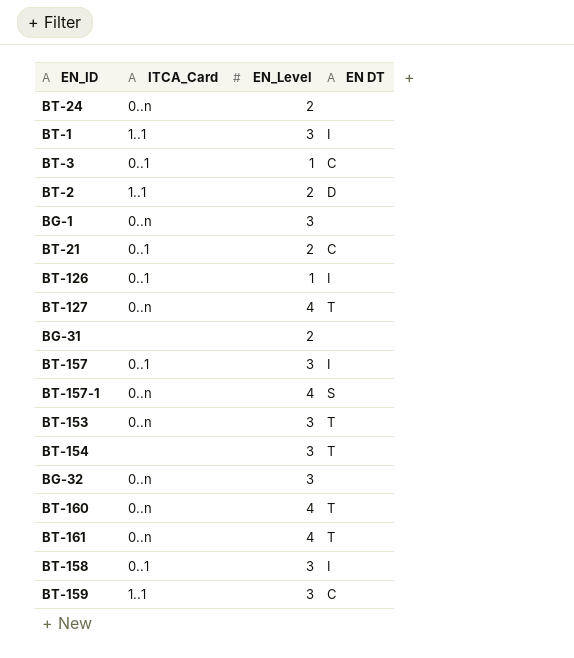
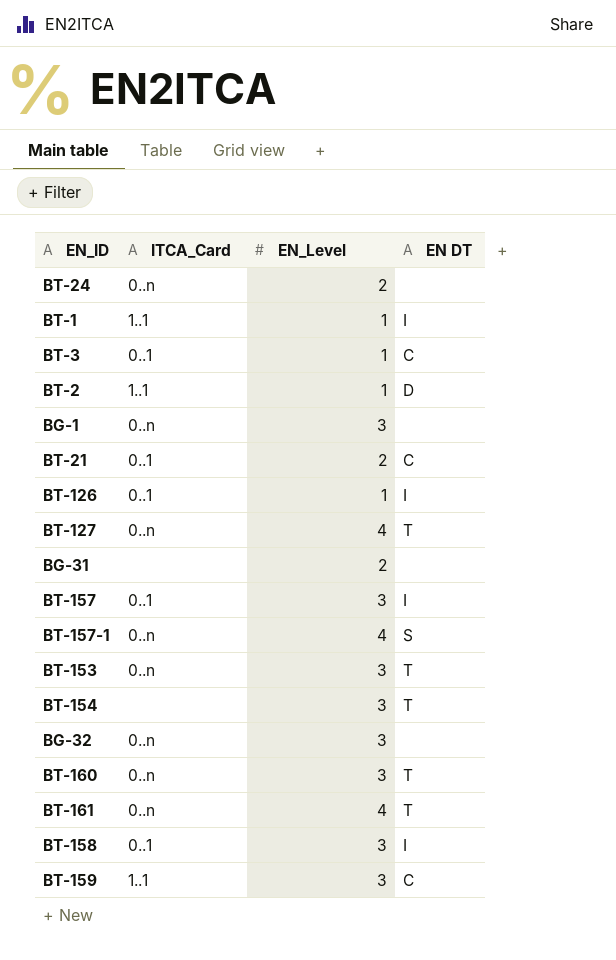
BT-1 | EN_Level: 3 -> 1
BT-2 | EN_Level: 2 -> 1
BT-160 | EN_Level: 4 -> 3

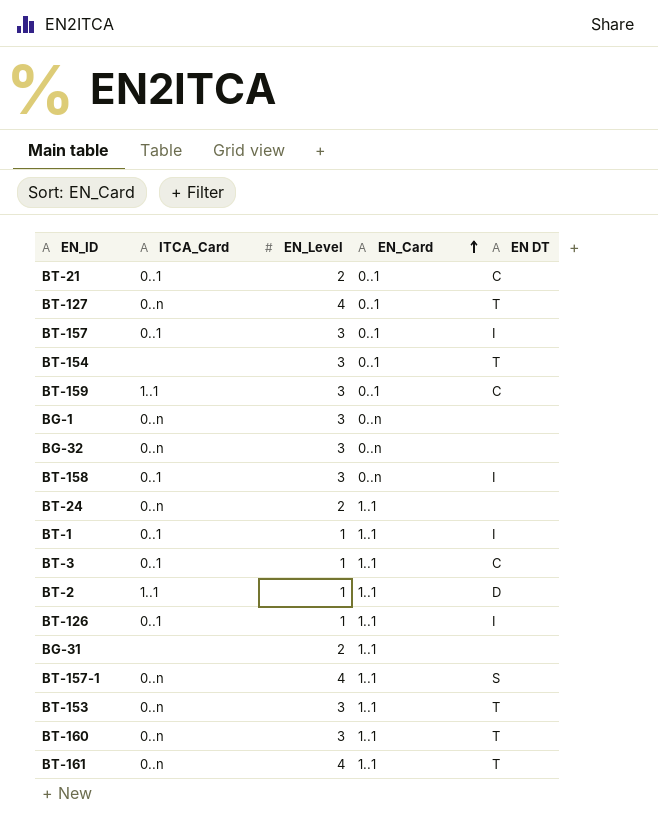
row order: none -> EN_Card ascending
column EN_Card | position: none -> 4
BT-1 | ITCA_Card: 1..1 -> 0..1

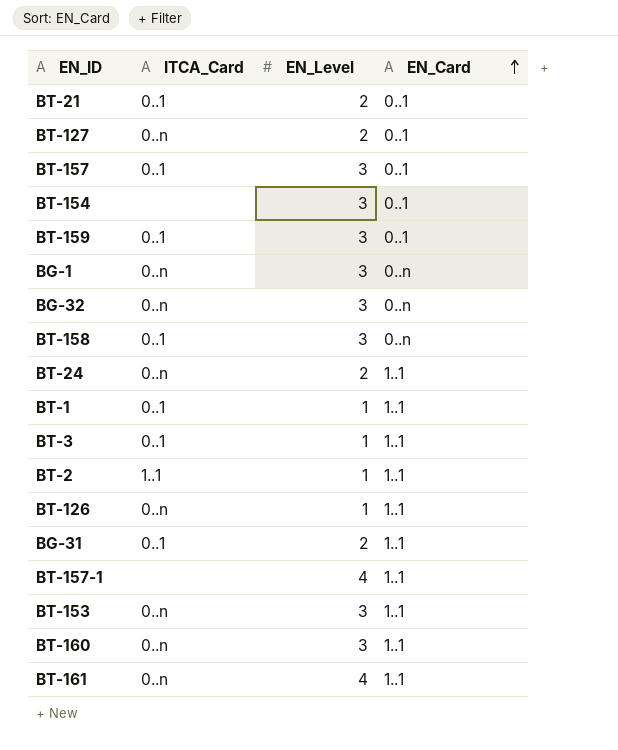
column EN DT | position: 5 -> none
BT-127 | EN_Level: 4 -> 2
BT-159 | ITCA_Card: 1..1 -> 0..1
BT-126 | ITCA_Card: 0..1 -> 0..n
BG-31 | ITCA_Card: none -> 0..1
BT-157-1 | ITCA_Card: 0..n -> none

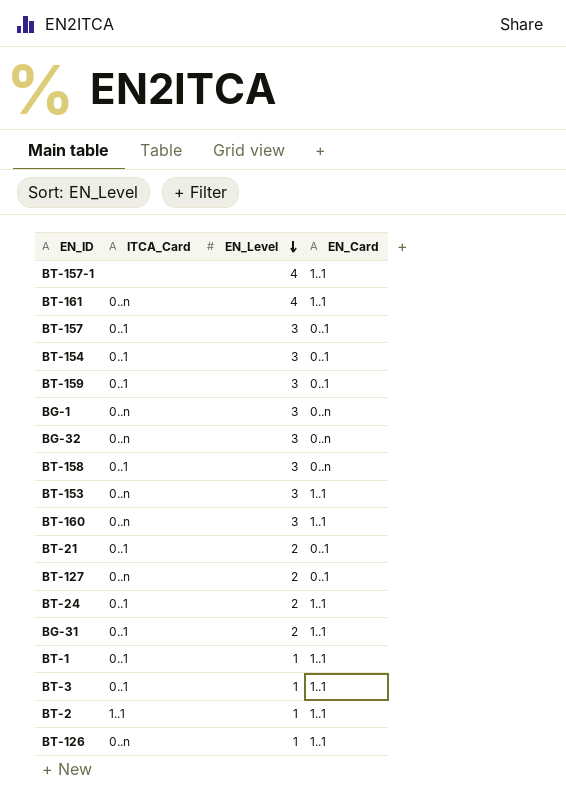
row order: EN_Card ascending -> EN_Level descending
BT-154 | ITCA_Card: none -> 0..1
BT-24 | ITCA_Card: 0..n -> 0..1

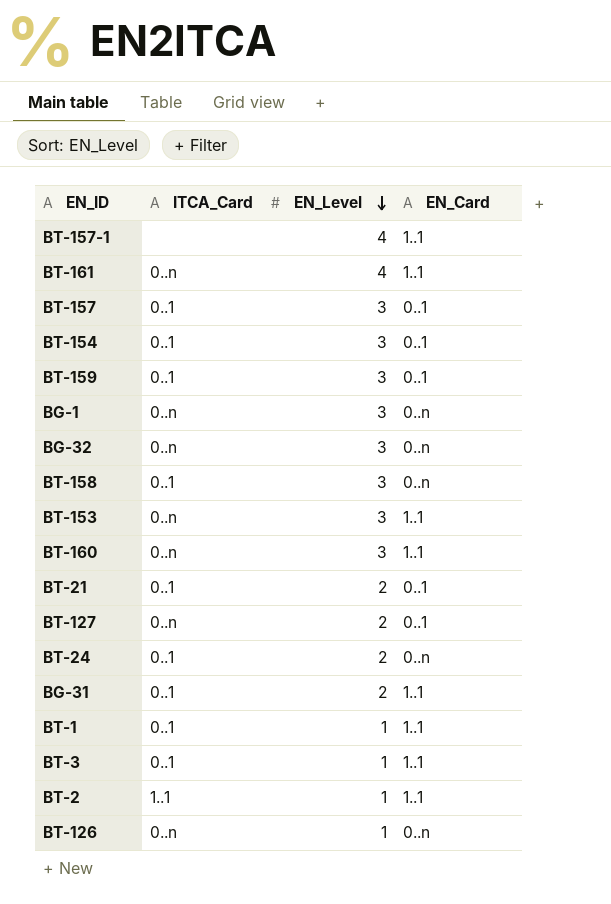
BT-24 | EN_Card: 1..1 -> 0..n
BT-126 | EN_Card: 1..1 -> 0..n

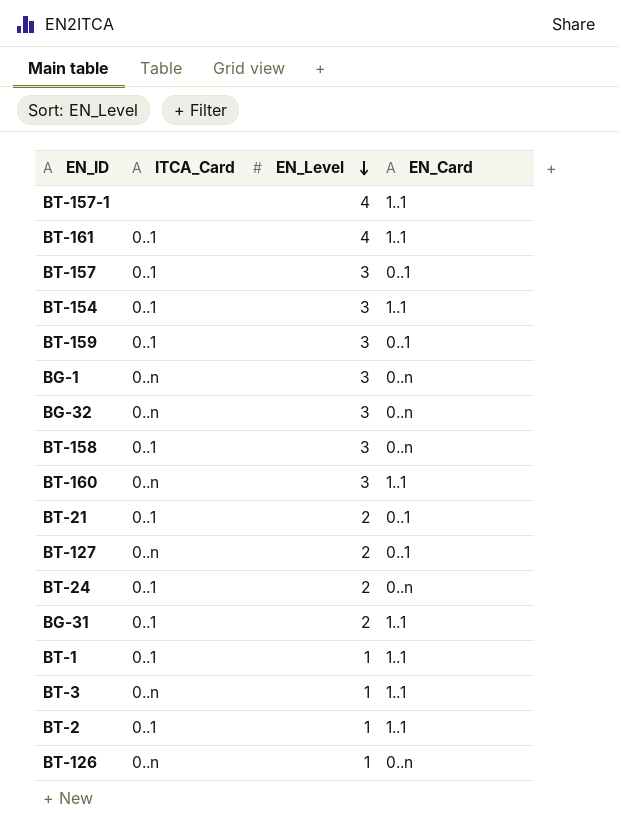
row BT-153: 0..n | 3 | 1..1 -> none
BT-161 | ITCA_Card: 0..n -> 0..1
BT-154 | EN_Card: 0..1 -> 1..1
BT-3 | ITCA_Card: 0..1 -> 0..n
BT-2 | ITCA_Card: 1..1 -> 0..1

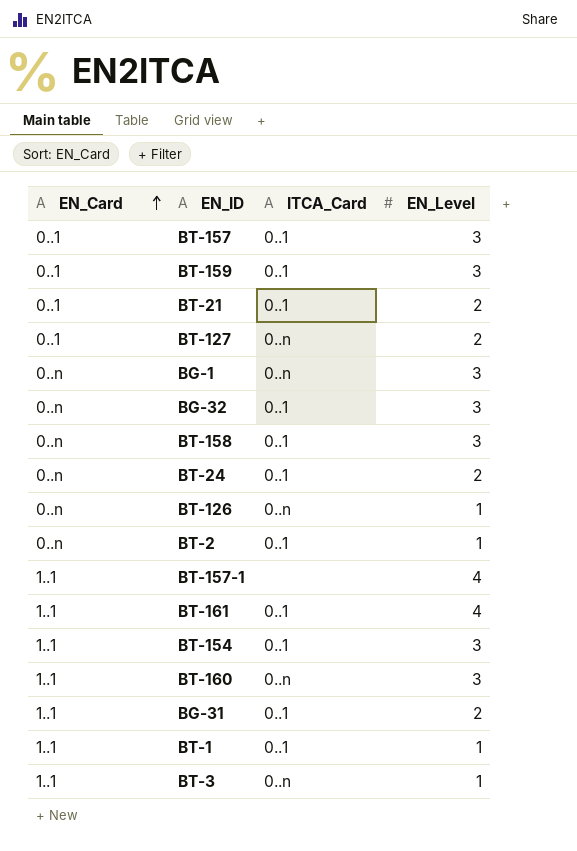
row order: EN_Level descending -> EN_Card ascending
column EN_Card | position: 4 -> 1
BG-32 | ITCA_Card: 0..n -> 0..1
BT-2 | EN_Card: 1..1 -> 0..n

